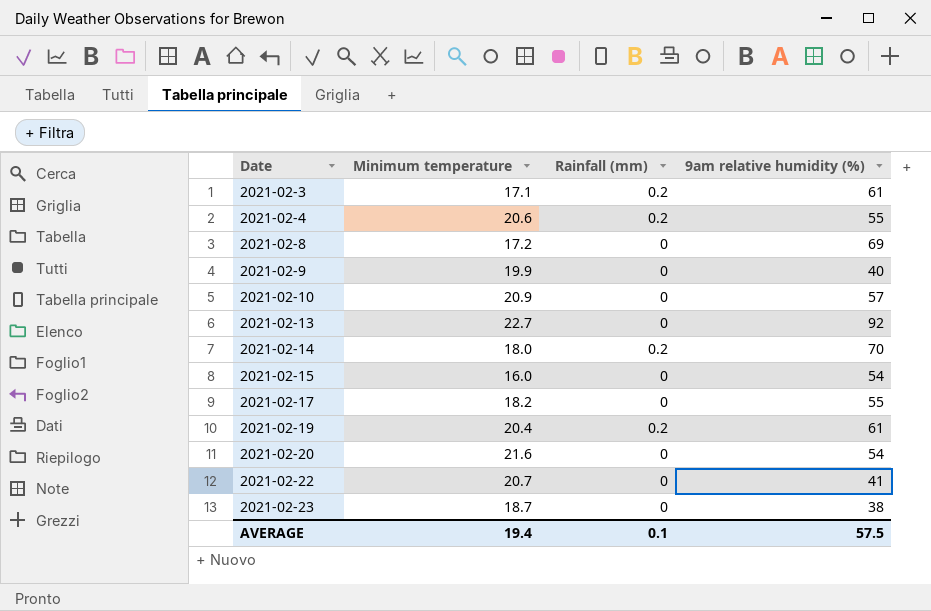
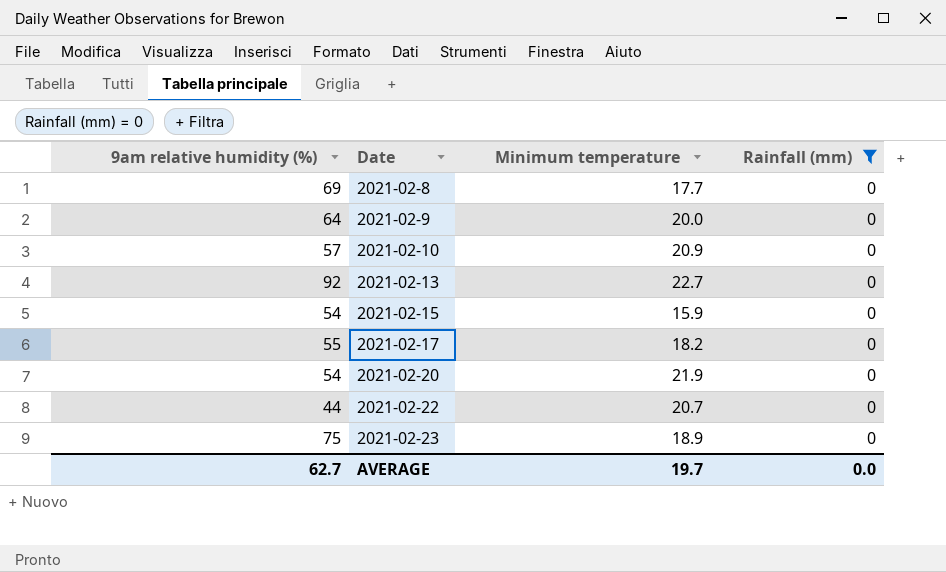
filter: none -> Rainfall (mm) = 0
column 9am relative humidity (%) | position: 4 -> 1
2021-02-8 | Minimum temperature: 17.2 -> 17.7
2021-02-9 | 9am relative humidity (%): 40 -> 64
2021-02-9 | Minimum temperature: 19.9 -> 20.0
2021-02-15 | Minimum temperature: 16.0 -> 15.9
2021-02-20 | Minimum temperature: 21.6 -> 21.9
2021-02-22 | 9am relative humidity (%): 41 -> 44
2021-02-23 | 9am relative humidity (%): 38 -> 75
2021-02-23 | Minimum temperature: 18.7 -> 18.9
AVERAGE | 9am relative humidity (%): 57.5 -> 62.7
AVERAGE | Minimum temperature: 19.4 -> 19.7
AVERAGE | Rainfall (mm): 0.1 -> 0.0

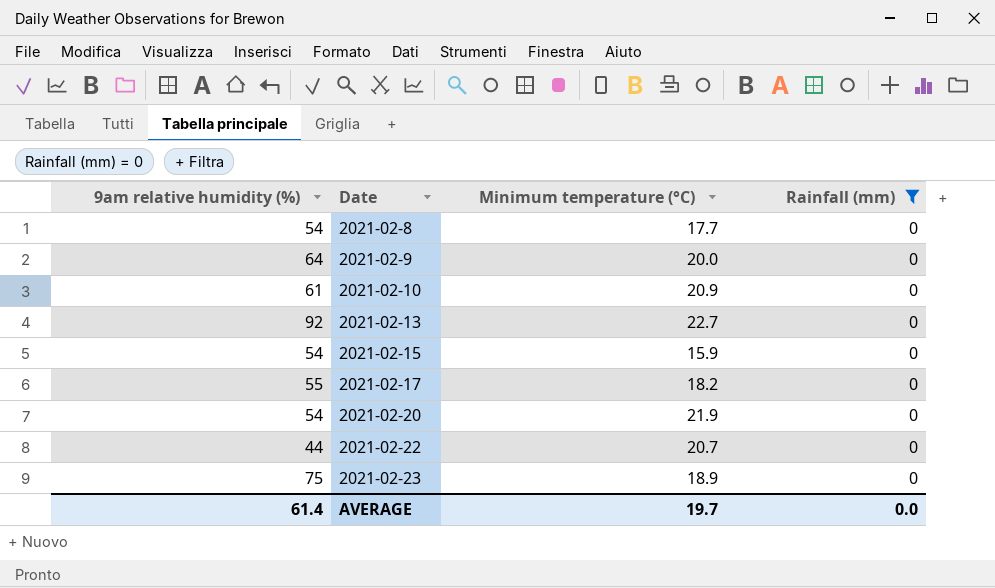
column name: Minimum temperature -> Minimum temperature (°C)
2021-02-8 | 9am relative humidity (%): 69 -> 54
2021-02-10 | 9am relative humidity (%): 57 -> 61
AVERAGE | 9am relative humidity (%): 62.7 -> 61.4

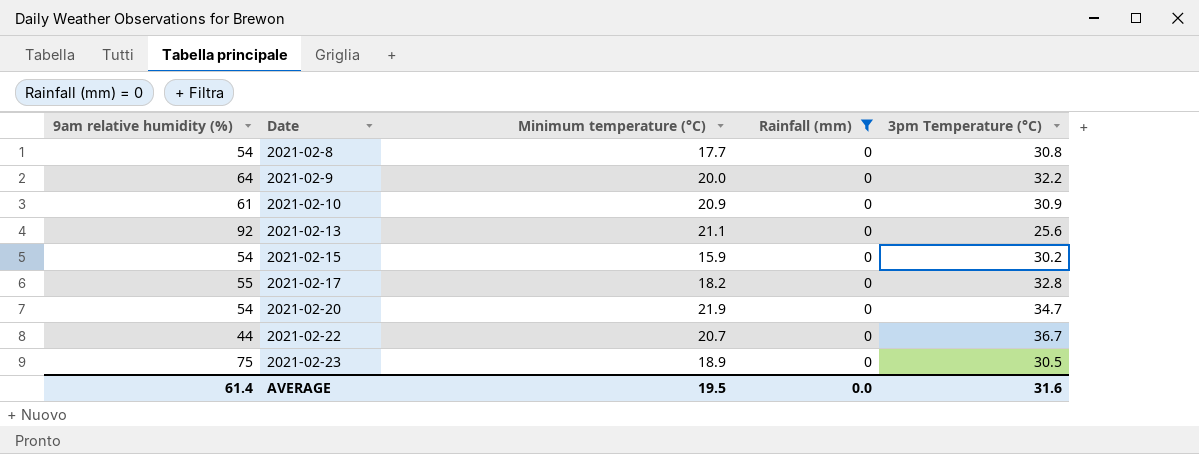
column 3pm Temperature (°C) | position: none -> 5
2021-02-13 | Minimum temperature (°C): 22.7 -> 21.1
AVERAGE | Minimum temperature (°C): 19.7 -> 19.5

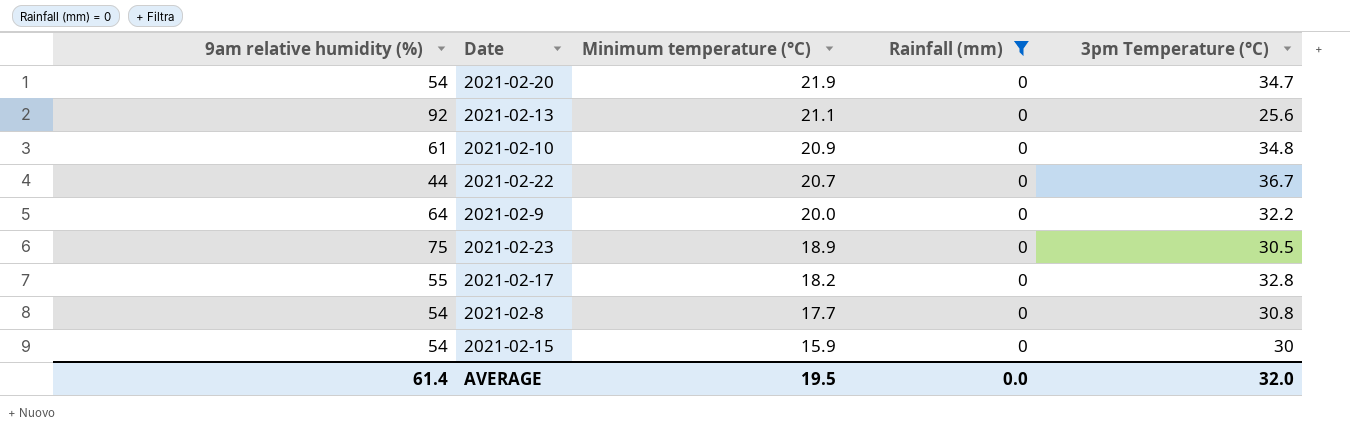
row order: Date ascending -> Minimum temperature (°C) descending
2021-02-10 | 3pm Temperature (°C): 30.9 -> 34.8
2021-02-15 | 3pm Temperature (°C): 30.2 -> 30
AVERAGE | 3pm Temperature (°C): 31.6 -> 32.0

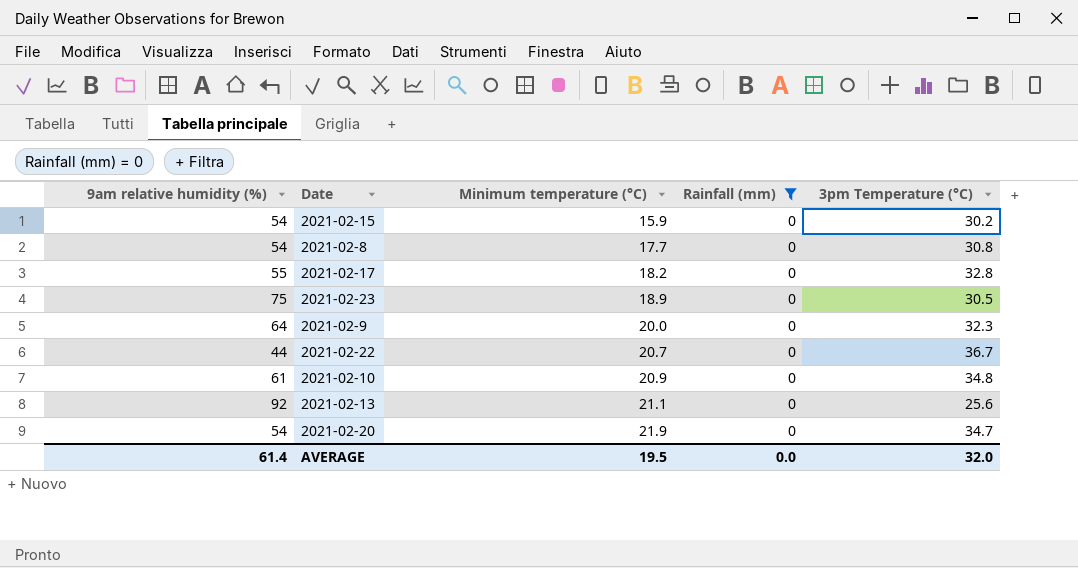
row order: Minimum temperature (°C) descending -> Minimum temperature (°C) ascending
2021-02-15 | 3pm Temperature (°C): 30 -> 30.2
2021-02-9 | 3pm Temperature (°C): 32.2 -> 32.3

